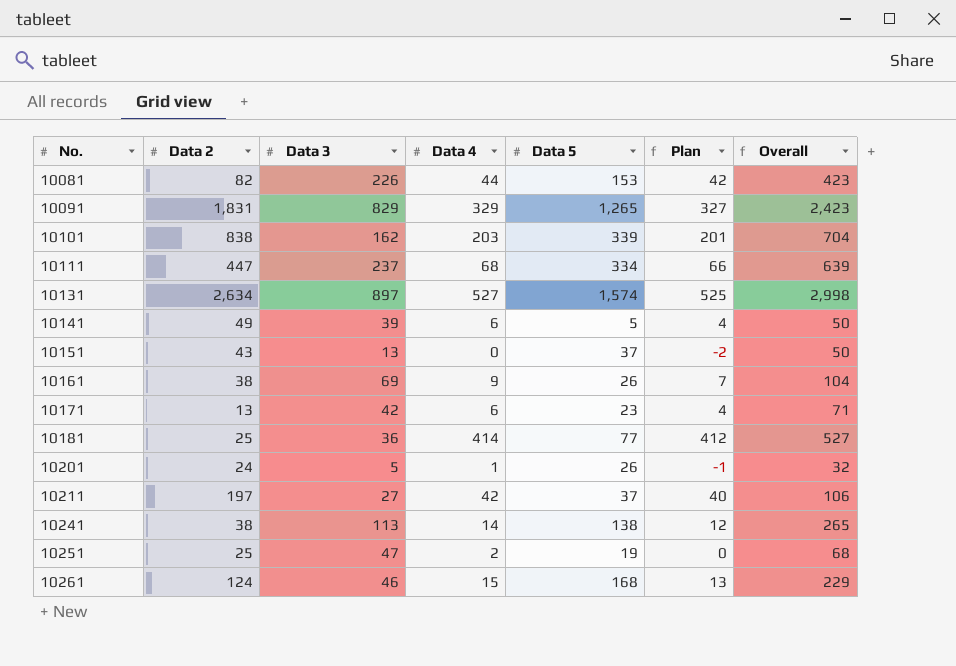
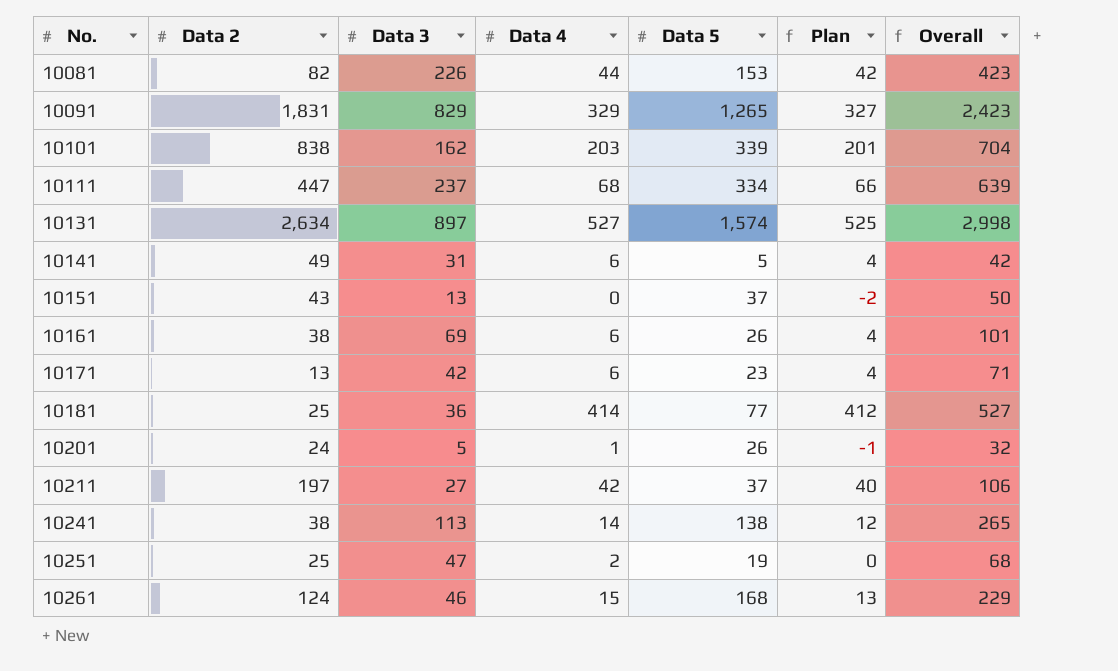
10141 | Data 3: 39 -> 31
10141 | Overall: 50 -> 42
10161 | Data 4: 9 -> 6
10161 | Plan: 7 -> 4
10161 | Overall: 104 -> 101

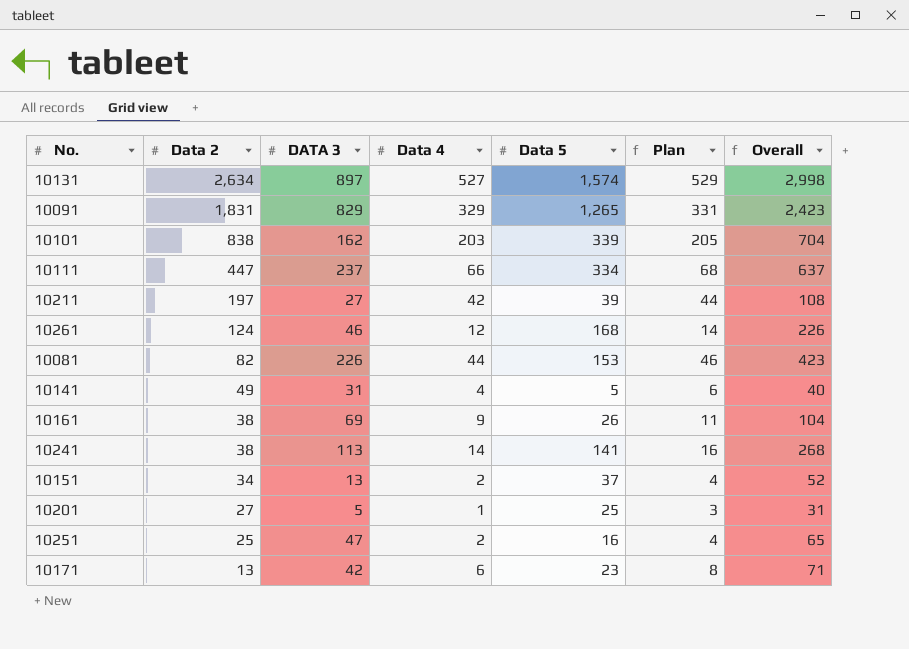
row order: No. ascending -> Data 2 descending
column name: Data 3 -> DATA 3
column Plan | formula: [Data 4] - 2 -> [Data 4] + 2
row 10181: 25 | 36 | 414 | 77 | 412 | 527 -> none
10111 | Data 4: 68 -> 66
10111 | Overall: 639 -> 637
10211 | Data 5: 37 -> 39
10211 | Overall: 106 -> 108
10261 | Data 4: 15 -> 12
10261 | Overall: 229 -> 226
10141 | Data 4: 6 -> 4
10141 | Overall: 42 -> 40
10161 | Data 4: 6 -> 9
10161 | Overall: 101 -> 104
10241 | Data 5: 138 -> 141
10241 | Overall: 265 -> 268
10151 | Data 2: 43 -> 34
10151 | Data 4: 0 -> 2
10151 | Overall: 50 -> 52
10201 | Data 2: 24 -> 27
10201 | Data 5: 26 -> 25
10201 | Overall: 32 -> 31
10251 | Data 5: 19 -> 16
10251 | Overall: 68 -> 65

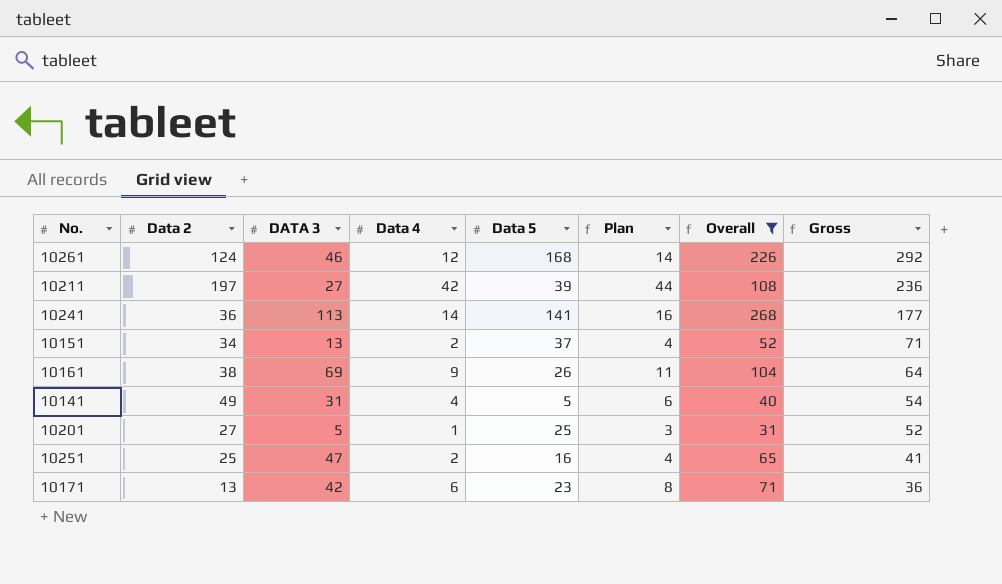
filter: none -> Overall <= 268
row order: Data 2 descending -> Gross descending
column Gross | formula: none -> [Data 2] + [Data 5]
10241 | Data 2: 38 -> 36

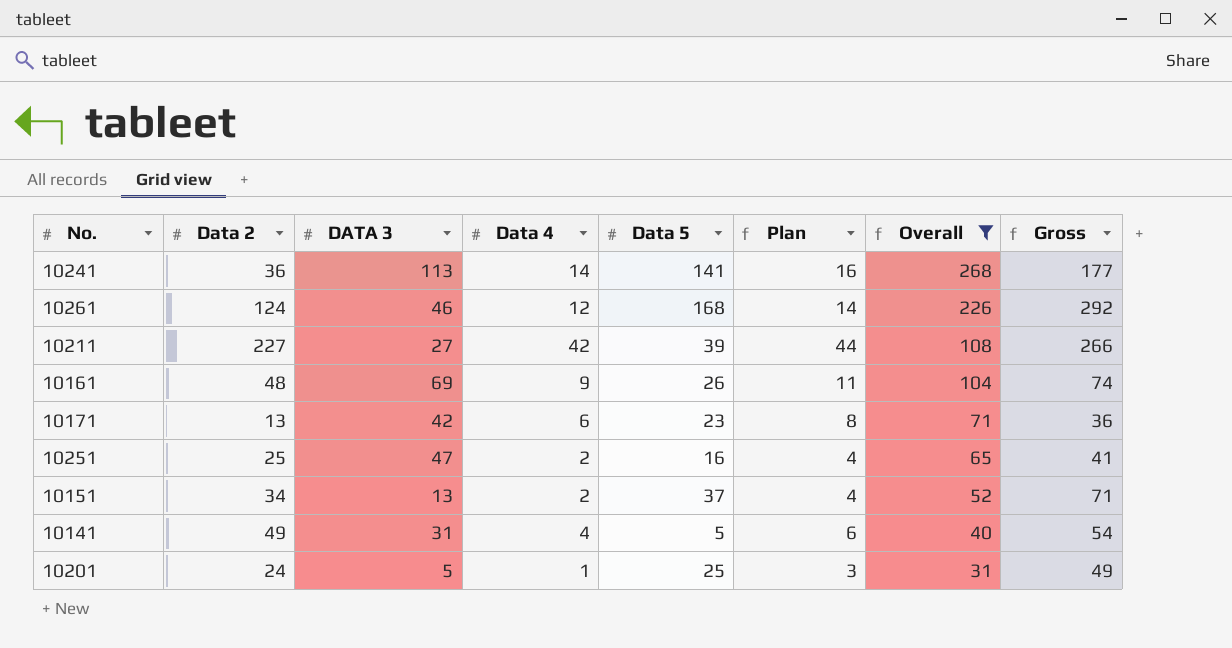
row order: Gross descending -> Overall descending
10211 | Data 2: 197 -> 227
10211 | Gross: 236 -> 266
10161 | Data 2: 38 -> 48
10161 | Gross: 64 -> 74
10201 | Data 2: 27 -> 24
10201 | Gross: 52 -> 49

